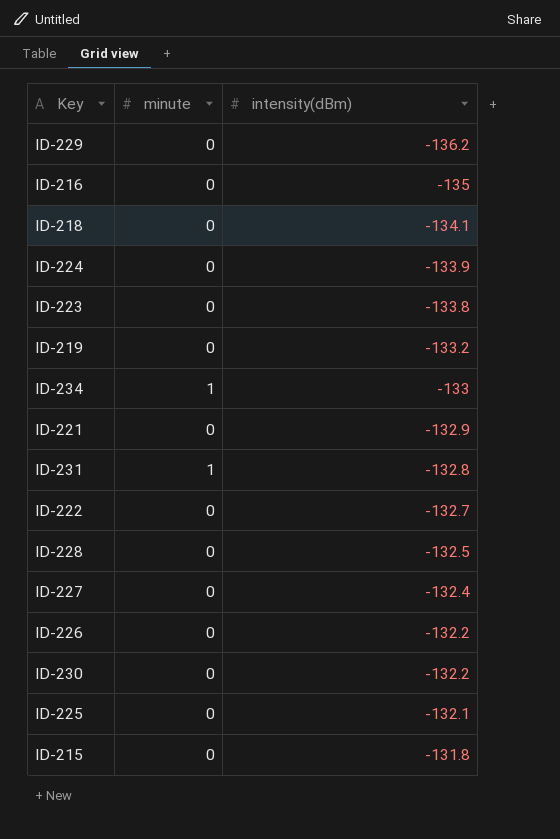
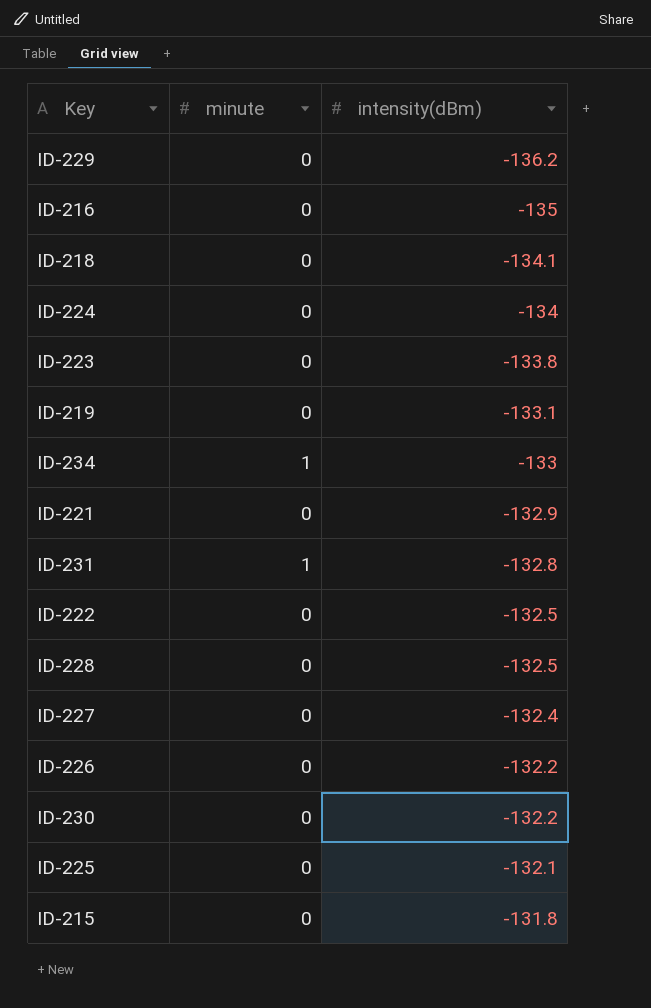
ID-224 | intensity(dBm): -133.9 -> -134
ID-219 | intensity(dBm): -133.2 -> -133.1
ID-222 | intensity(dBm): -132.7 -> -132.5

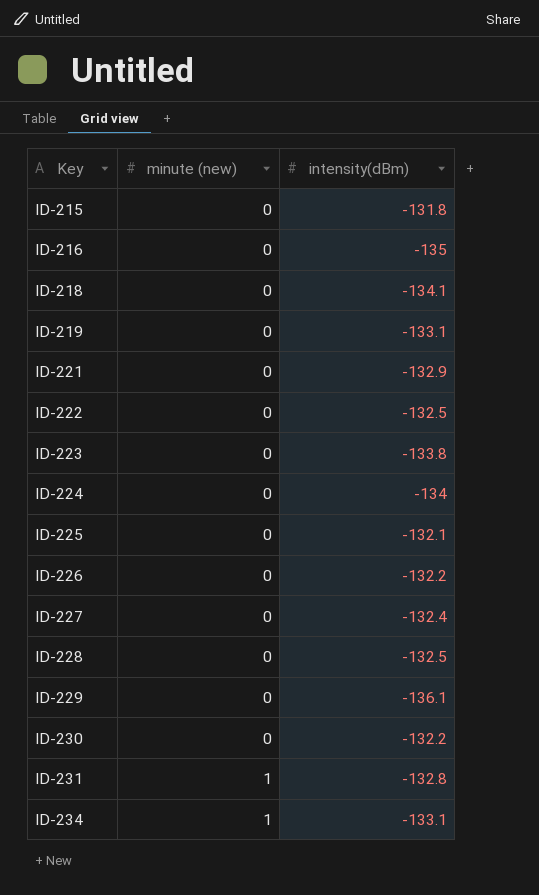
row order: intensity(dBm) ascending -> Key ascending
column name: minute -> minute (new)
ID-229 | intensity(dBm): -136.2 -> -136.1
ID-234 | intensity(dBm): -133 -> -133.1

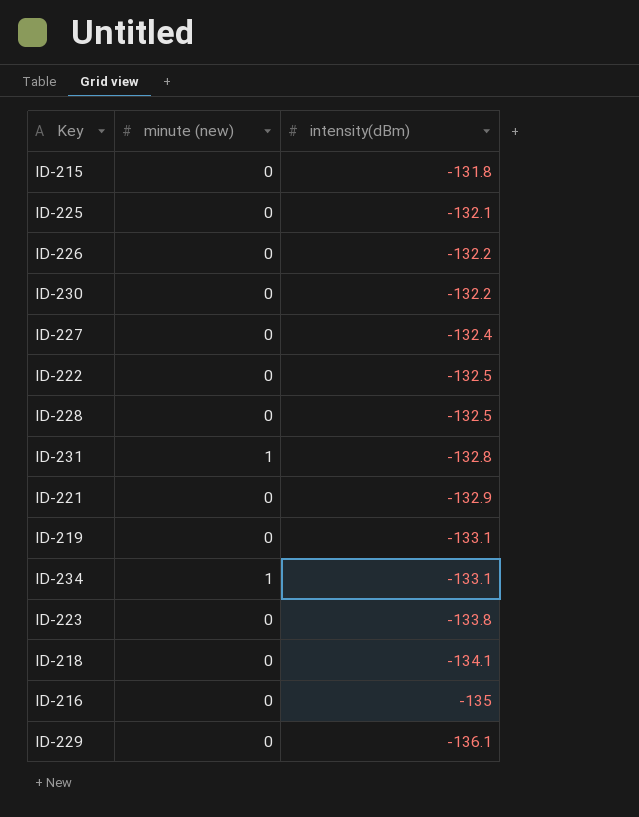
row order: Key ascending -> intensity(dBm) descending
row ID-224: 0 | -134 -> none

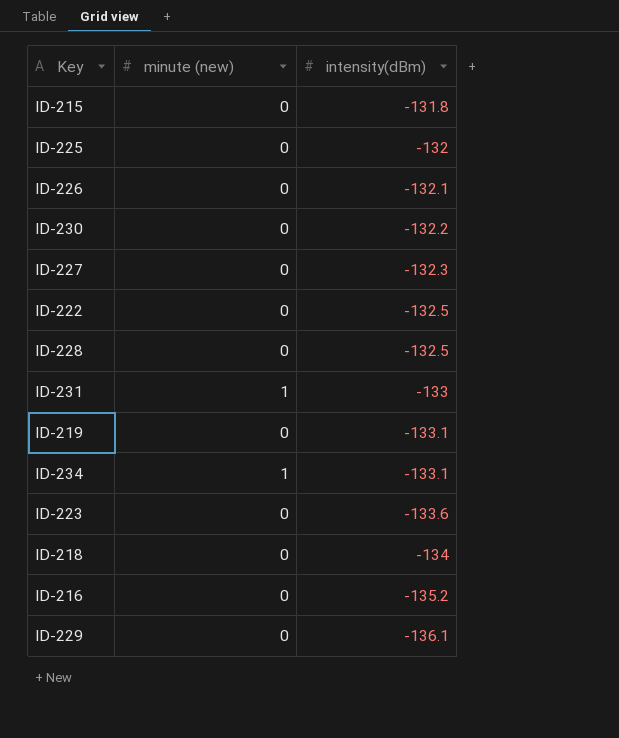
row ID-221: 0 | -132.9 -> none
ID-225 | intensity(dBm): -132.1 -> -132
ID-226 | intensity(dBm): -132.2 -> -132.1
ID-227 | intensity(dBm): -132.4 -> -132.3
ID-231 | intensity(dBm): -132.8 -> -133
ID-223 | intensity(dBm): -133.8 -> -133.6
ID-218 | intensity(dBm): -134.1 -> -134
ID-216 | intensity(dBm): -135 -> -135.2

